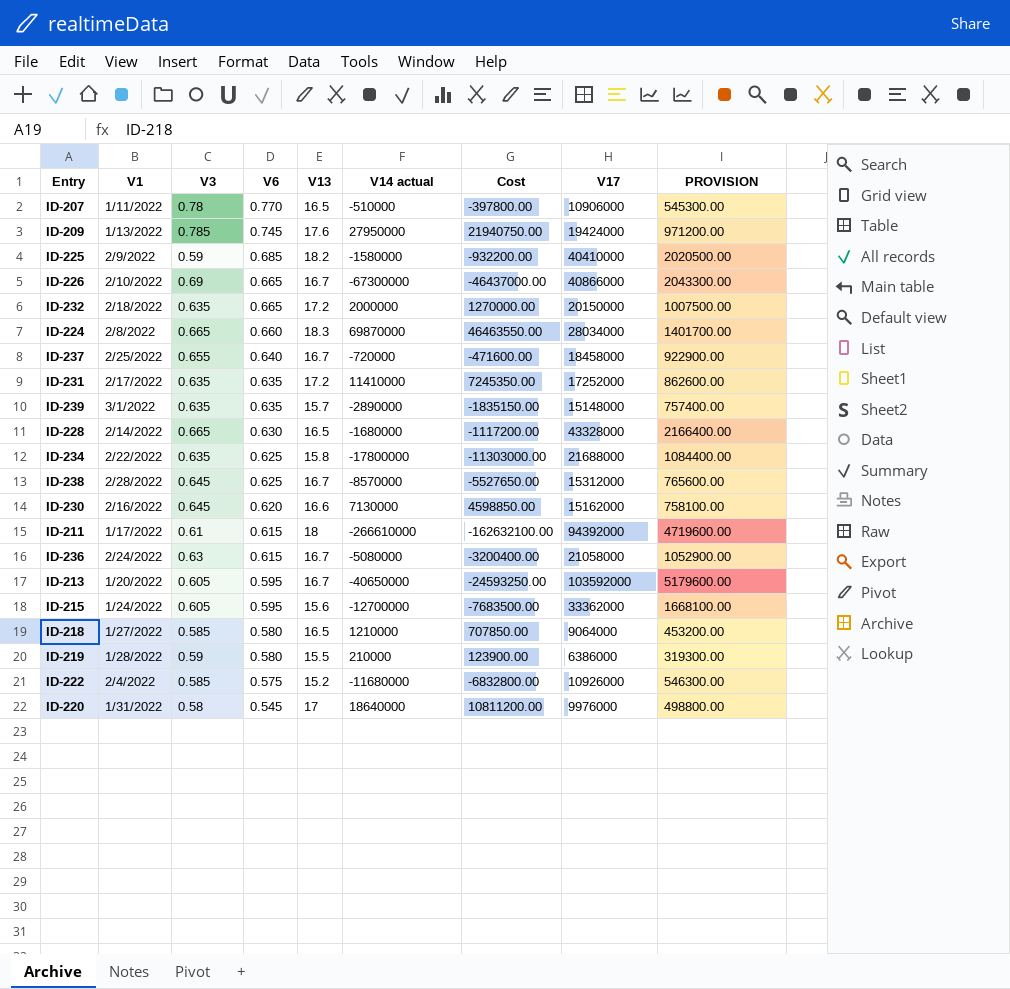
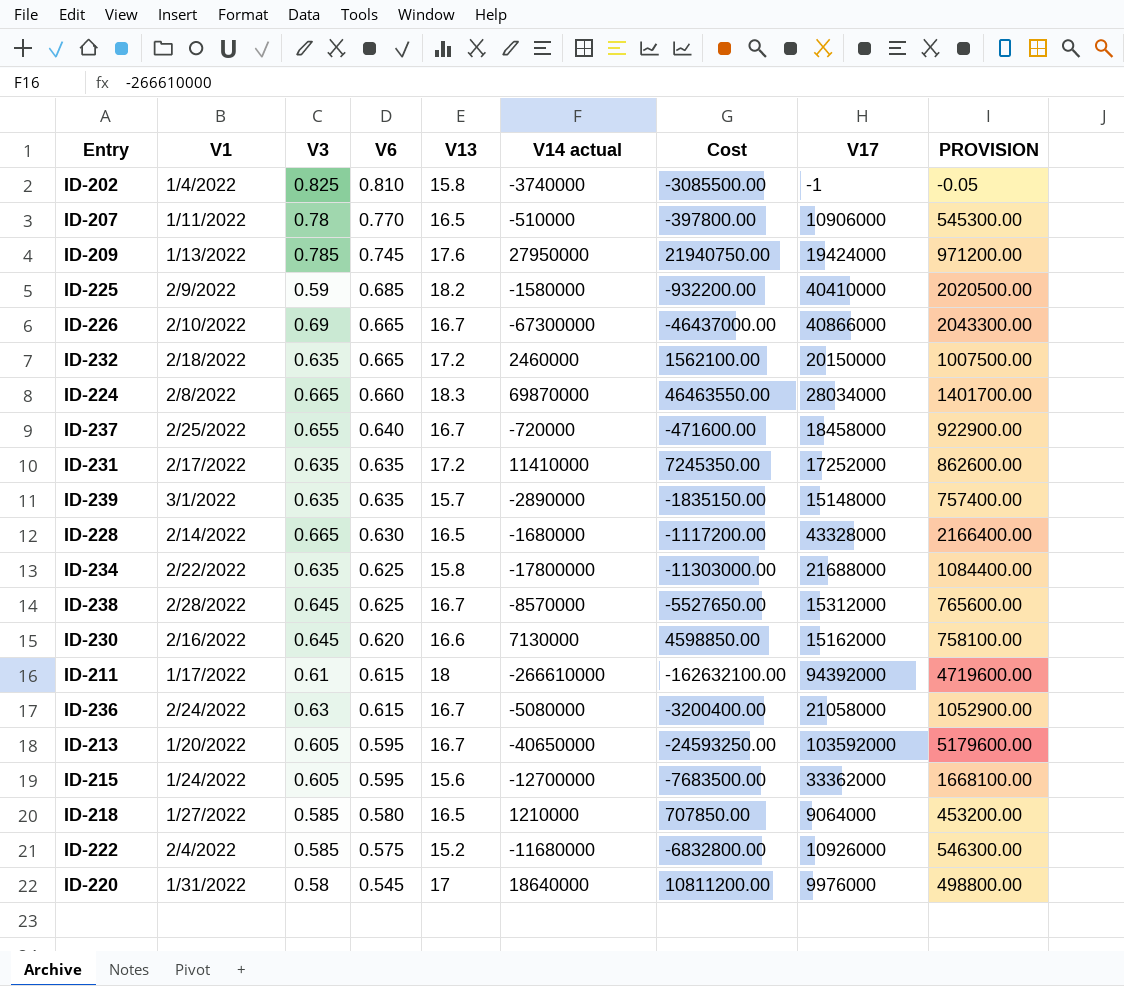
row ID-219: 1/28/2022 | 0.59 | 0.580 | 15.5 | 210000 | 123900.00 | 6386000 | 319300.00 -> none
row ID-202: none -> 1/4/2022 | 0.825 | 0.810 | 15.8 | -3740000 | -3085500.00 | -1 | -0.05
ID-232 | V14 actual: 2000000 -> 2460000
ID-232 | Cost: 1270000.00 -> 1562100.00

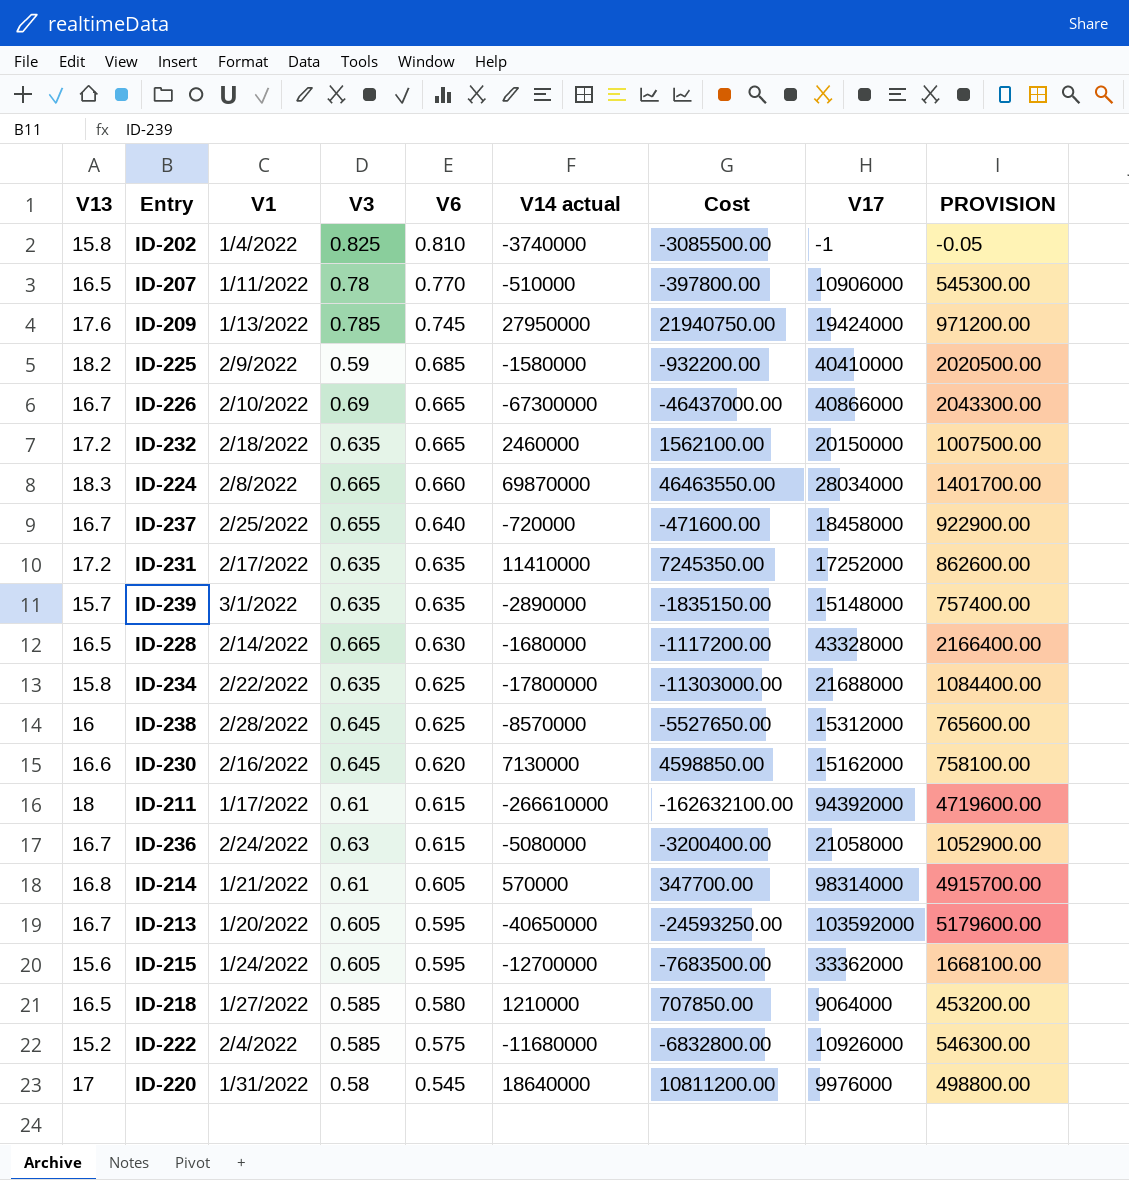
column V13 | position: 5 -> 1
ID-238 | V13: 16.7 -> 16
row ID-214: none -> 16.8 | 1/21/2022 | 0.61 | 0.605 | 570000 | 347700.00 | 98314000 | 4915700.00

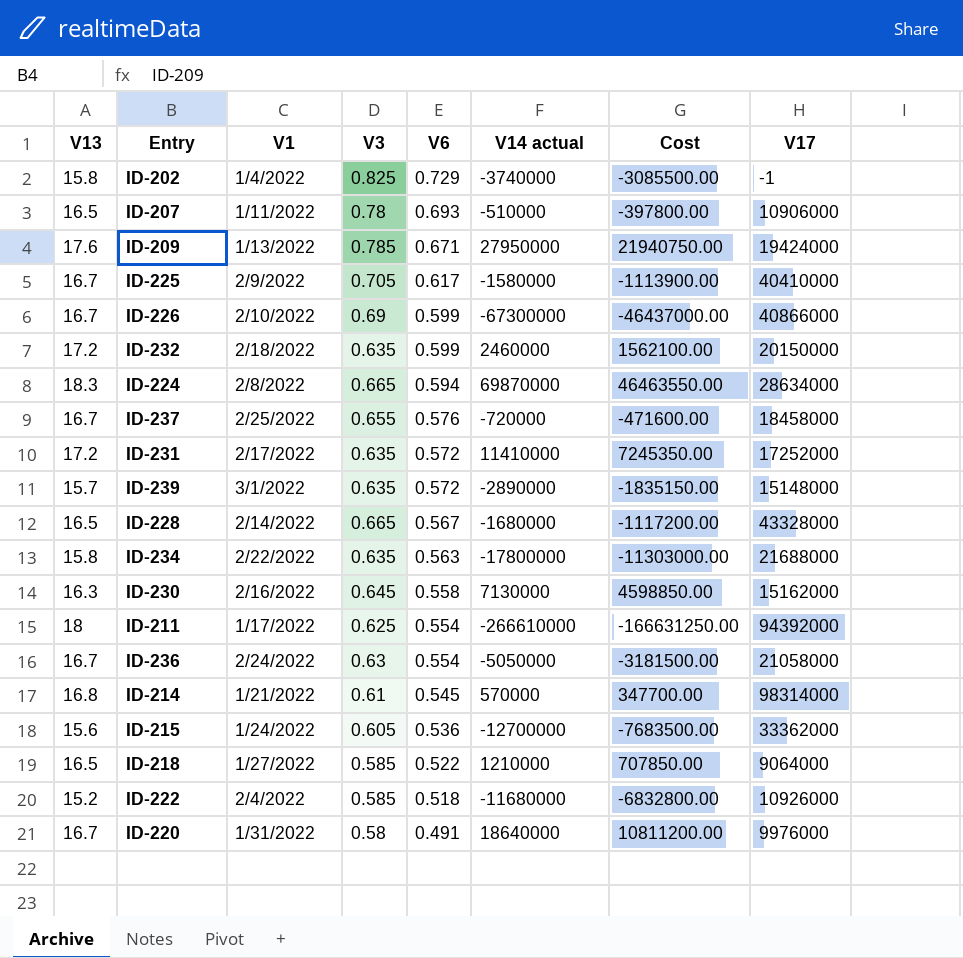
column PROVISION | formula: [V17] * 0.05 -> none
row ID-238: 16 | 2/28/2022 | 0.645 | 0.625 | -8570000 | -5527650.00 | 15312000 | 765600.00 -> none
row ID-213: 16.7 | 1/20/2022 | 0.605 | 0.595 | -40650000 | -24593250.00 | 103592000 | 5179600.00 -> none
ID-202 | V6: 0.810 -> 0.729
ID-207 | V6: 0.770 -> 0.693
ID-209 | V6: 0.745 -> 0.671
ID-225 | V13: 18.2 -> 16.7
ID-225 | V3: 0.59 -> 0.705
ID-225 | V6: 0.685 -> 0.617
ID-225 | Cost: -932200.00 -> -1113900.00
ID-226 | V6: 0.665 -> 0.599
ID-232 | V6: 0.665 -> 0.599
ID-224 | V6: 0.660 -> 0.594
ID-224 | V17: 28034000 -> 28634000
ID-237 | V6: 0.640 -> 0.576
ID-231 | V6: 0.635 -> 0.572
ID-239 | V6: 0.635 -> 0.572
ID-228 | V6: 0.630 -> 0.567
ID-234 | V6: 0.625 -> 0.563
ID-230 | V13: 16.6 -> 16.3
ID-230 | V6: 0.620 -> 0.558
ID-211 | V3: 0.61 -> 0.625
ID-211 | V6: 0.615 -> 0.554
ID-211 | Cost: -162632100.00 -> -166631250.00
ID-236 | V6: 0.615 -> 0.554
ID-236 | V14 actual: -5080000 -> -5050000
ID-236 | Cost: -3200400.00 -> -3181500.00
ID-214 | V6: 0.605 -> 0.545
ID-215 | V6: 0.595 -> 0.536
ID-218 | V6: 0.580 -> 0.522
ID-222 | V6: 0.575 -> 0.518
ID-220 | V13: 17 -> 16.7
ID-220 | V6: 0.545 -> 0.491

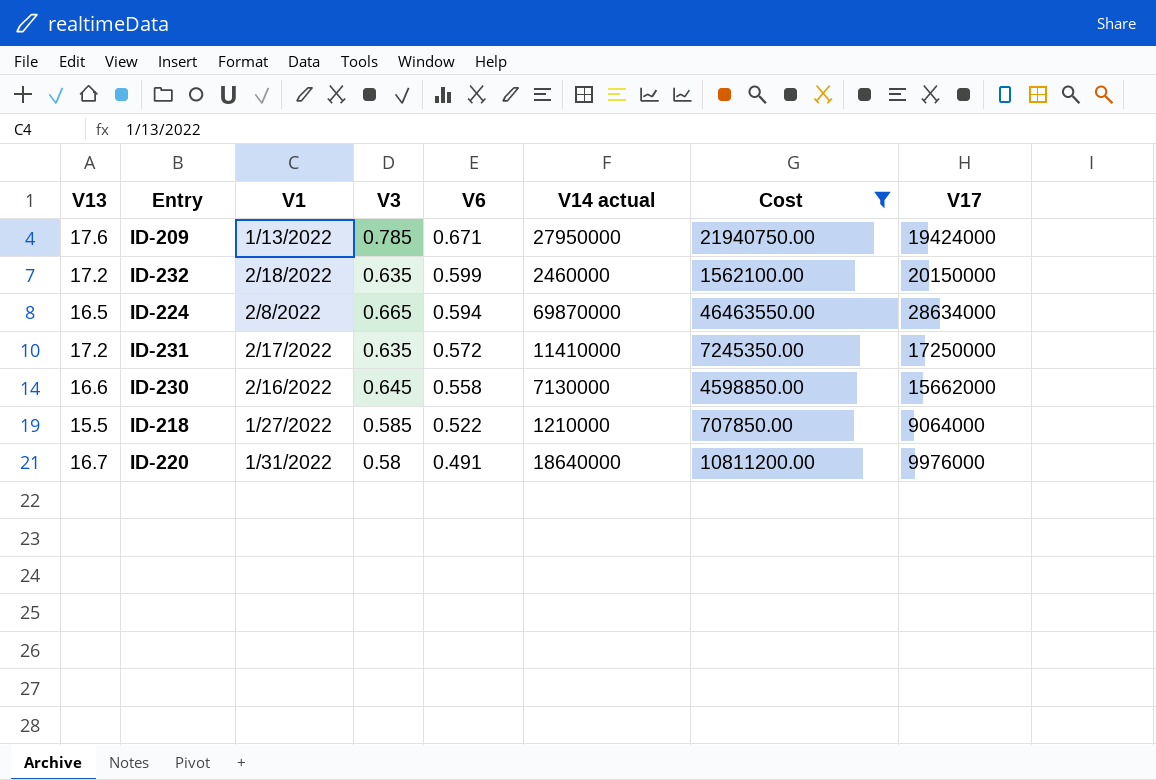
filter: none -> Cost >= 707850.00
ID-224 | V13: 18.3 -> 16.5
ID-231 | V17: 17252000 -> 17250000
ID-230 | V13: 16.3 -> 16.6
ID-230 | V17: 15162000 -> 15662000
ID-218 | V13: 16.5 -> 15.5

